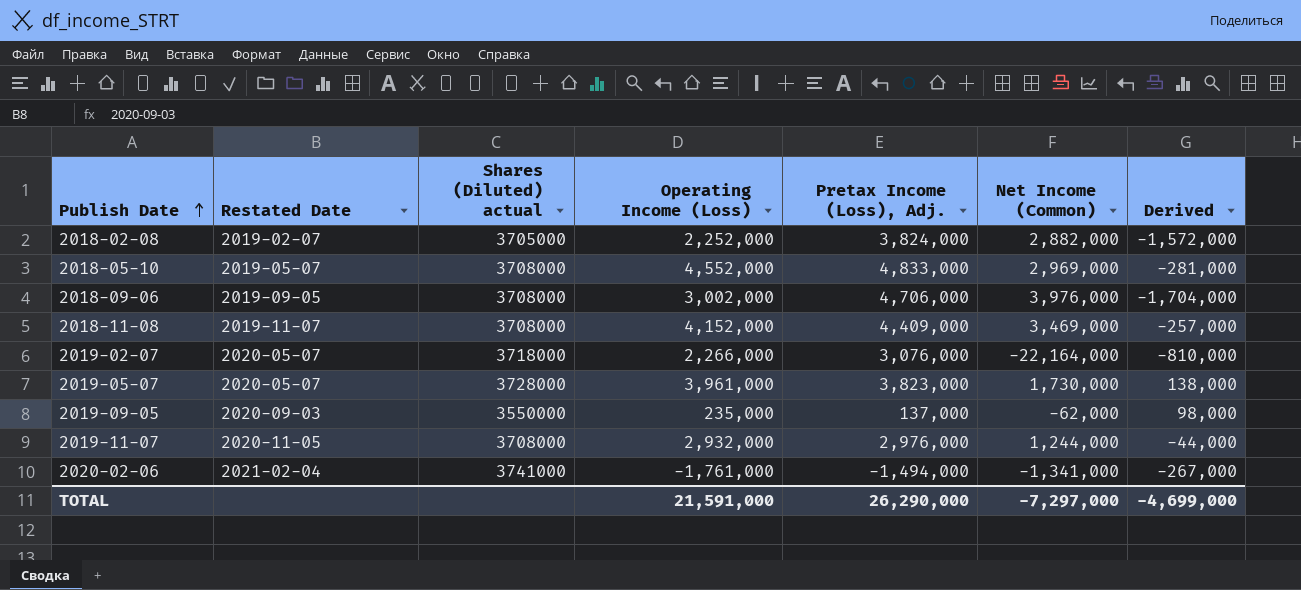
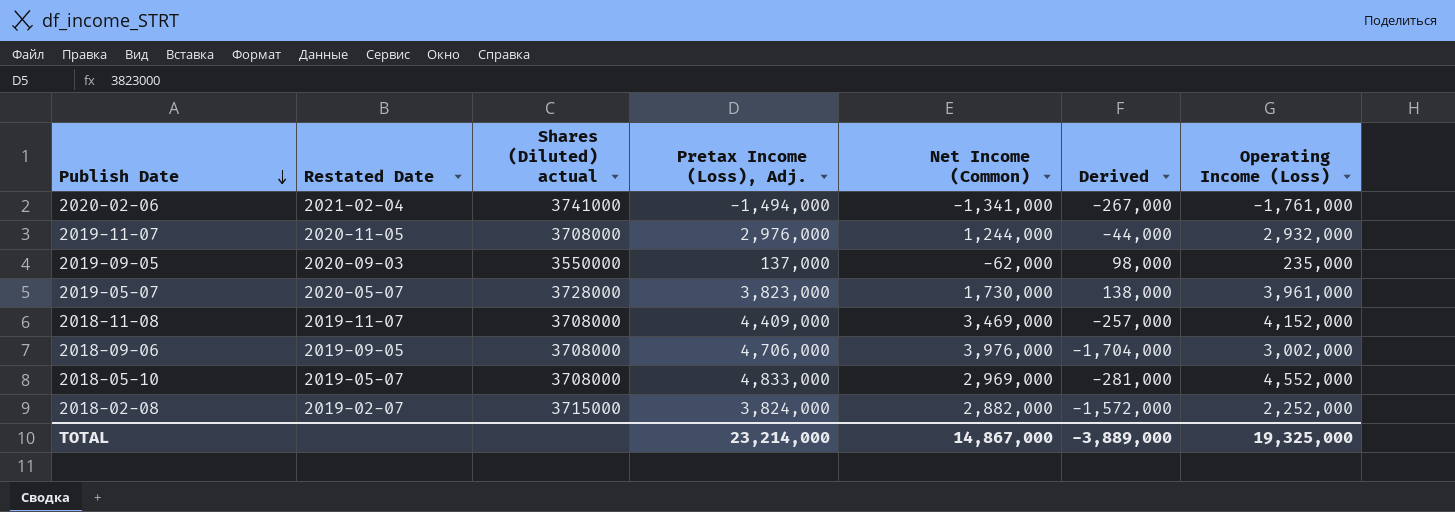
row order: Publish Date ascending -> Publish Date descending
column Operating Income (Loss) | position: 4 -> 7
row 2019-02-07: 2020-05-07 | 3718000 | 2,266,000 | 3,076,000 | -22,164,000 | -810,000 -> none
2018-02-08 | Shares (Diluted) actual: 3705000 -> 3715000
TOTAL | Pretax Income (Loss), Adj.: 26,290,000 -> 23,214,000
TOTAL | Net Income (Common): -7,297,000 -> 14,867,000
TOTAL | Derived: -4,699,000 -> -3,889,000
TOTAL | Operating Income (Loss): 21,591,000 -> 19,325,000

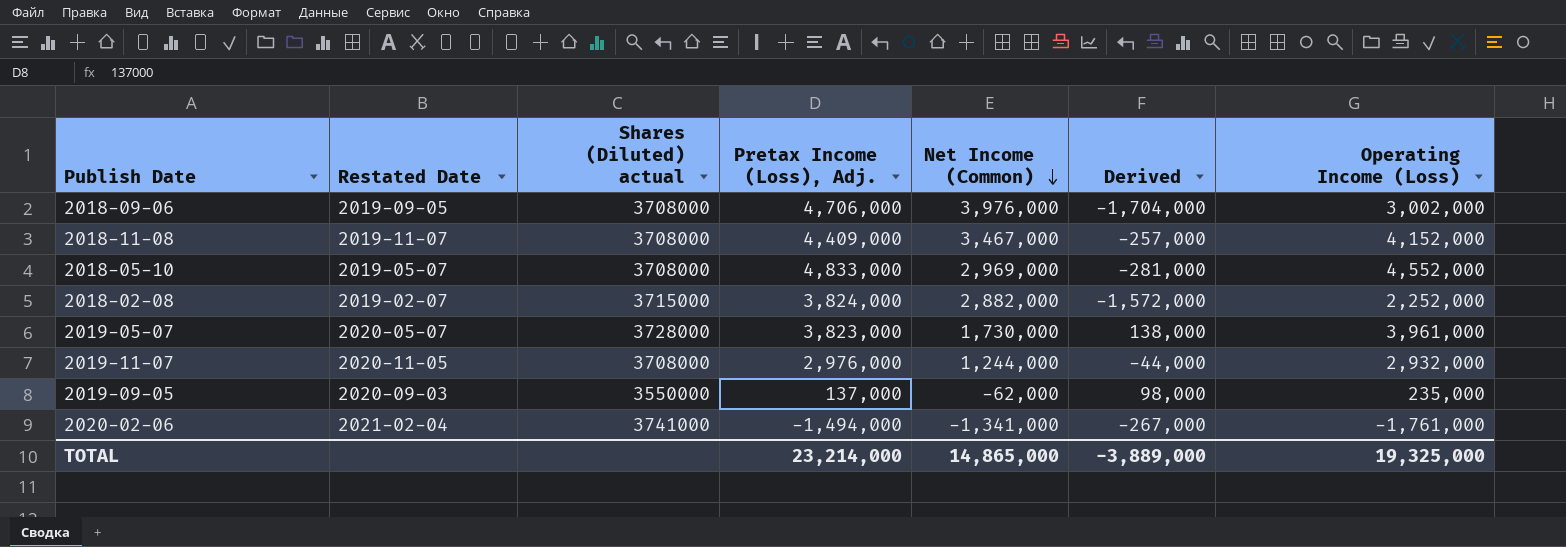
row order: Publish Date descending -> Net Income (Common) descending
2018-11-08 | Net Income (Common): 3,469,000 -> 3,467,000
TOTAL | Net Income (Common): 14,867,000 -> 14,865,000

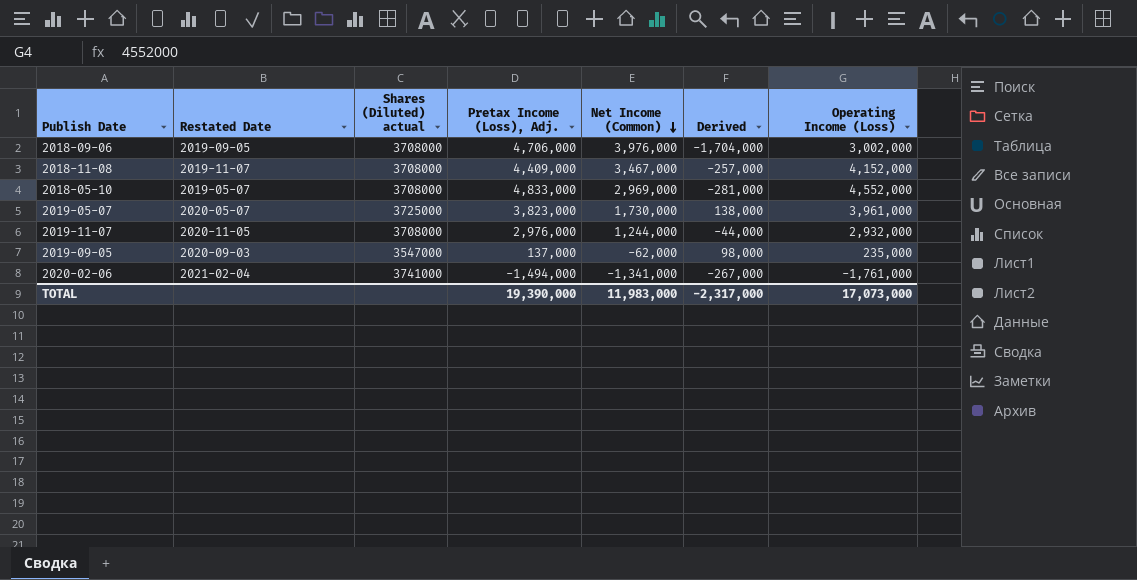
row 2018-02-08: 2019-02-07 | 3715000 | 3,824,000 | 2,882,000 | -1,572,000 | 2,252,000 -> none
2019-05-07 | Shares (Diluted) actual: 3728000 -> 3725000
2019-09-05 | Shares (Diluted) actual: 3550000 -> 3547000
TOTAL | Pretax Income (Loss), Adj.: 23,214,000 -> 19,390,000
TOTAL | Net Income (Common): 14,865,000 -> 11,983,000
TOTAL | Derived: -3,889,000 -> -2,317,000
TOTAL | Operating Income (Loss): 19,325,000 -> 17,073,000

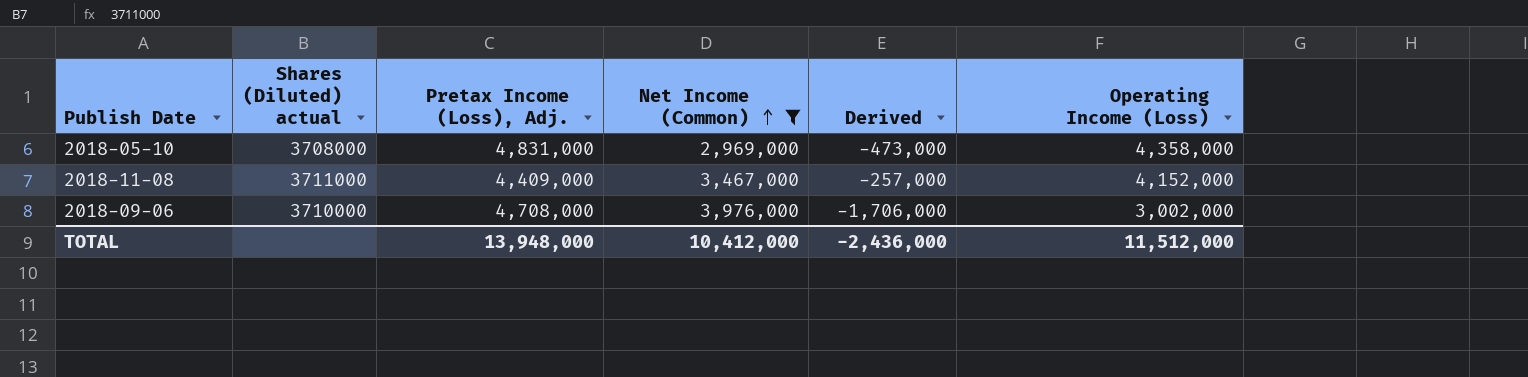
filter: none -> Net Income (Common) >= 2,969,000
row order: Net Income (Common) descending -> Net Income (Common) ascending
column Restated Date | position: 2 -> none
2018-05-10 | Pretax Income (Loss), Adj.: 4,833,000 -> 4,831,000
2018-05-10 | Derived: -281,000 -> -473,000
2018-05-10 | Operating Income (Loss): 4,552,000 -> 4,358,000
2018-11-08 | Shares (Diluted) actual: 3708000 -> 3711000
2018-09-06 | Shares (Diluted) actual: 3708000 -> 3710000
2018-09-06 | Pretax Income (Loss), Adj.: 4,706,000 -> 4,708,000
2018-09-06 | Derived: -1,704,000 -> -1,706,000
TOTAL | Pretax Income (Loss), Adj.: 19,390,000 -> 13,948,000
TOTAL | Net Income (Common): 11,983,000 -> 10,412,000
TOTAL | Derived: -2,317,000 -> -2,436,000
TOTAL | Operating Income (Loss): 17,073,000 -> 11,512,000

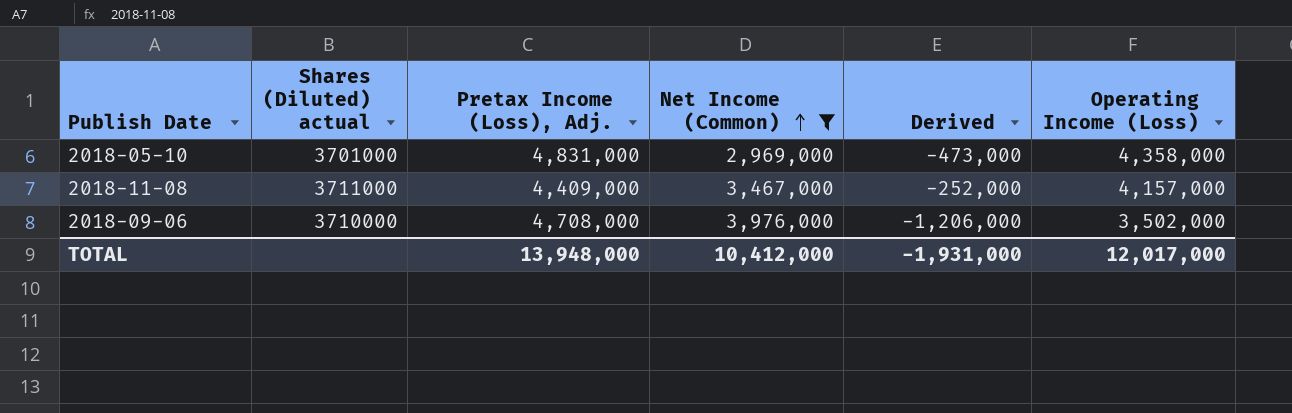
2018-05-10 | Shares (Diluted) actual: 3708000 -> 3701000
2018-11-08 | Derived: -257,000 -> -252,000
2018-11-08 | Operating Income (Loss): 4,152,000 -> 4,157,000
2018-09-06 | Derived: -1,706,000 -> -1,206,000
2018-09-06 | Operating Income (Loss): 3,002,000 -> 3,502,000
TOTAL | Derived: -2,436,000 -> -1,931,000
TOTAL | Operating Income (Loss): 11,512,000 -> 12,017,000

